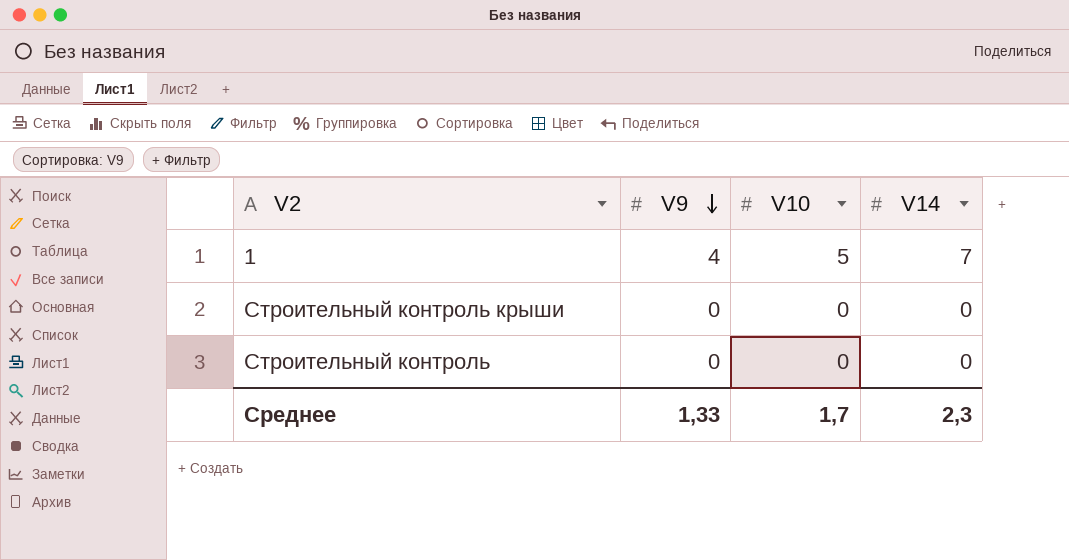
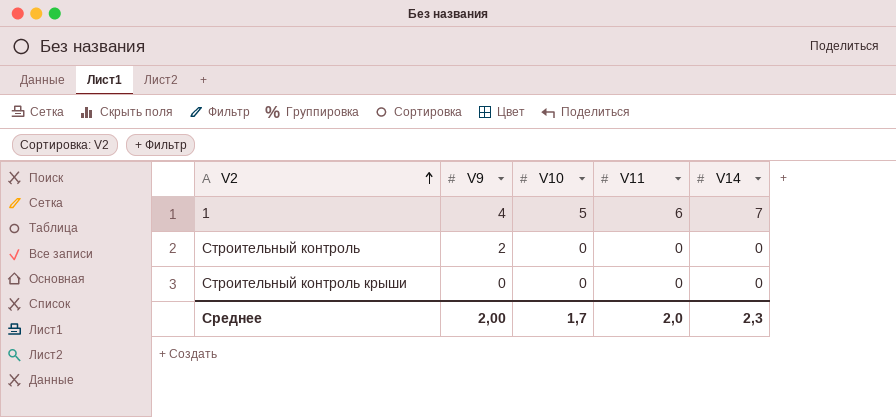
row order: V9 descending -> V2 ascending
column V11 | position: none -> 4
Строительный контроль | V9: 0 -> 2
Среднее | V9: 1,33 -> 2,00

